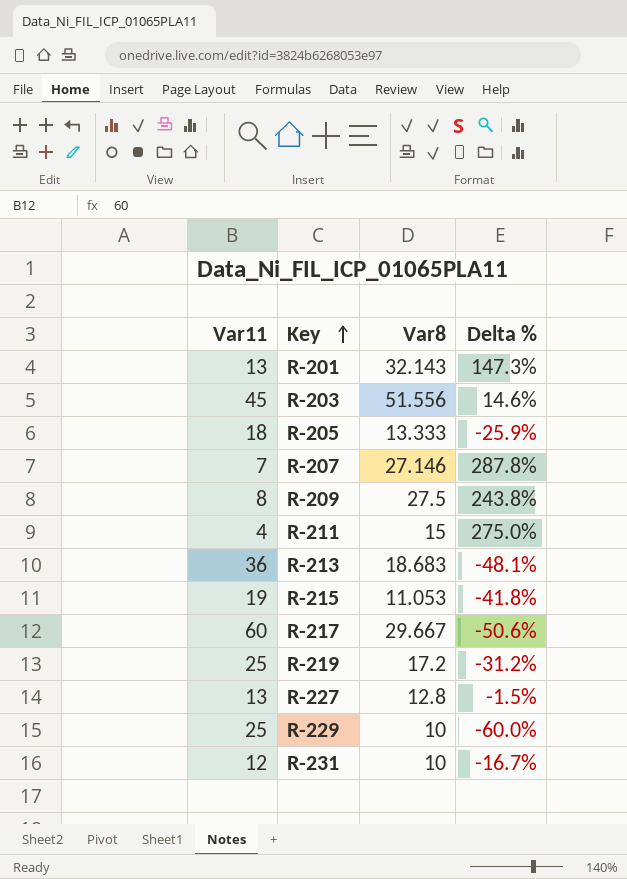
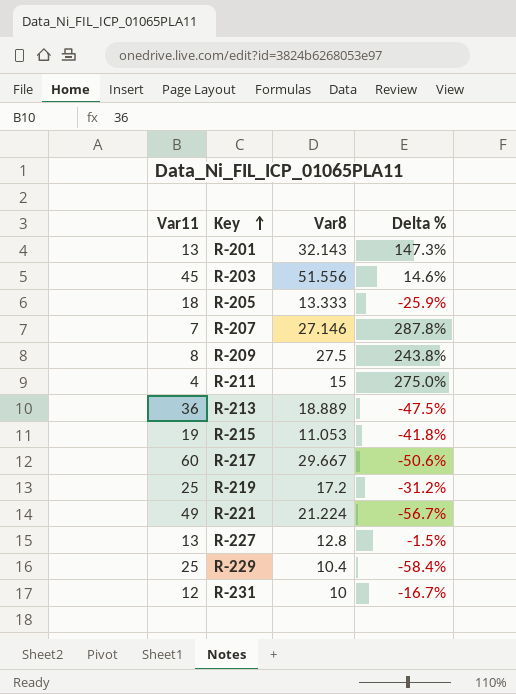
R-213 | Var8: 18.683 -> 18.889
R-213 | Delta %: -48.1% -> -47.5%
row R-221: none -> 49 | 21.224 | -56.7%
R-229 | Var8: 10 -> 10.4
R-229 | Delta %: -60.0% -> -58.4%

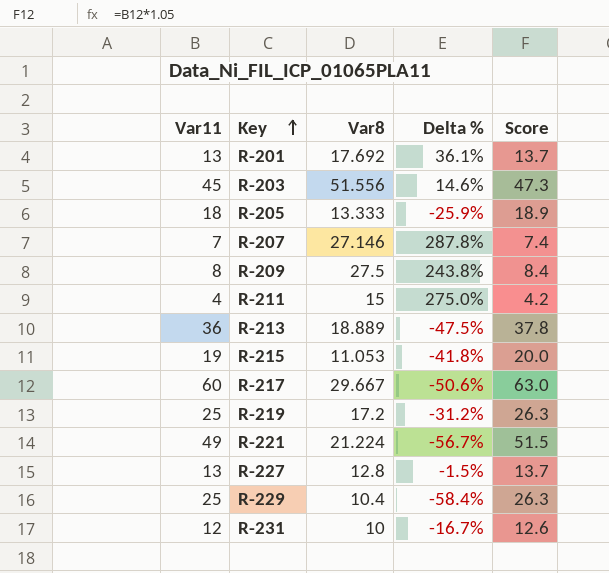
column Score | formula: none -> [Var11] * 1.05
R-201 | Var8: 32.143 -> 17.692
R-201 | Delta %: 147.3% -> 36.1%

